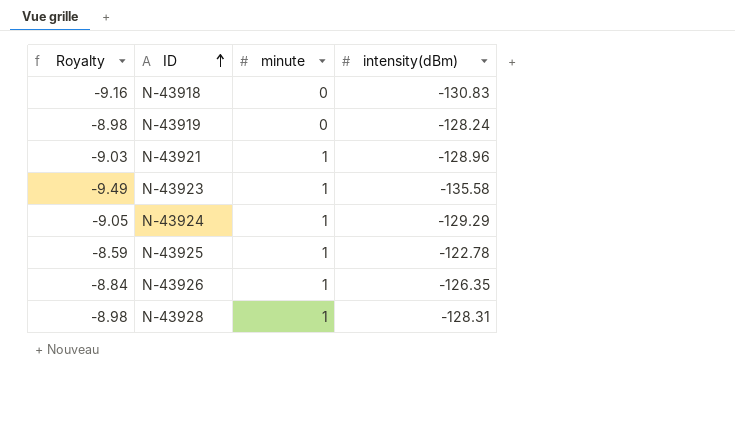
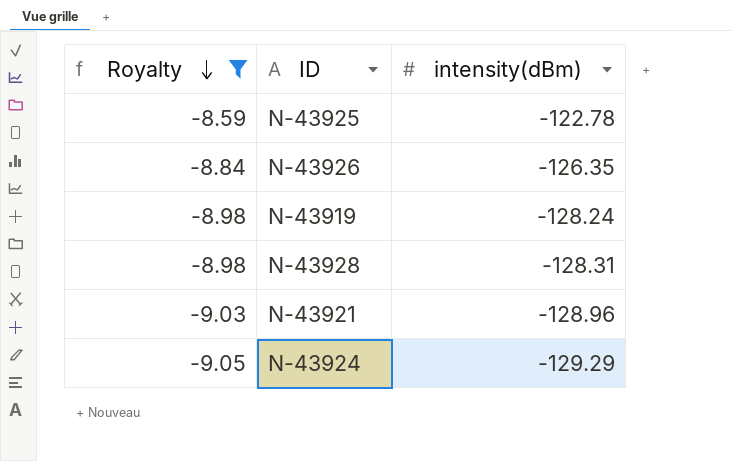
filter: none -> Royalty >= -9.05
row order: ID ascending -> Royalty descending
column minute | position: 3 -> none

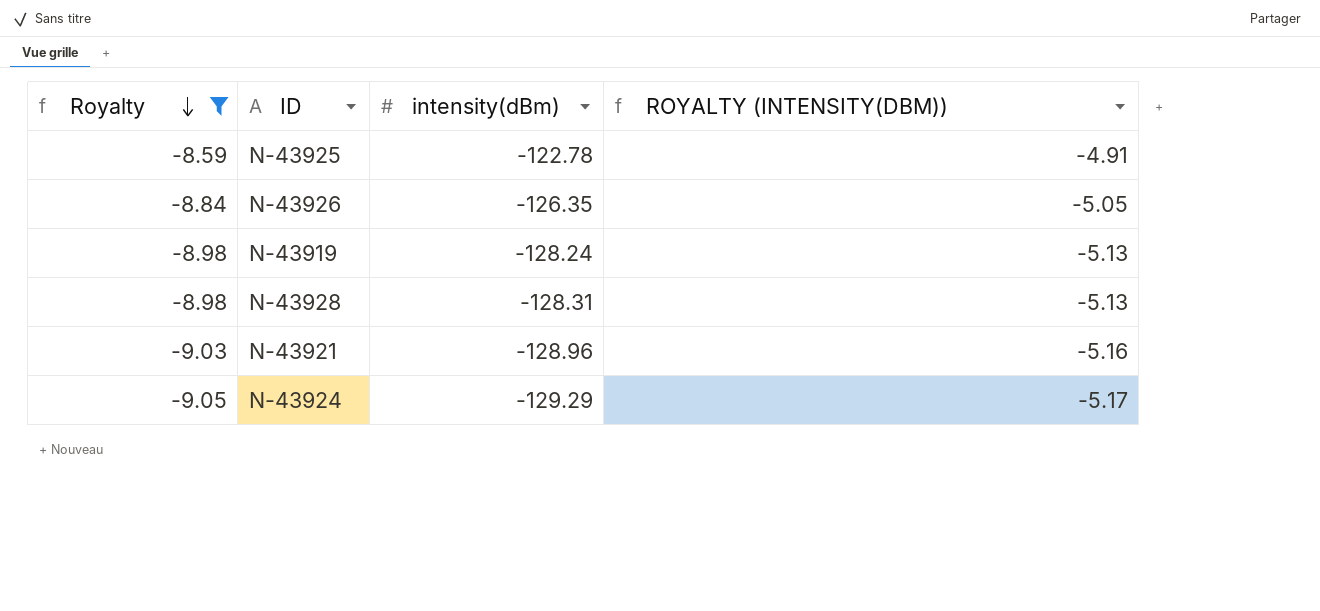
column ROYALTY (INTENSITY(DBM)) | formula: none -> [intensity(dBm)] * 0.04

